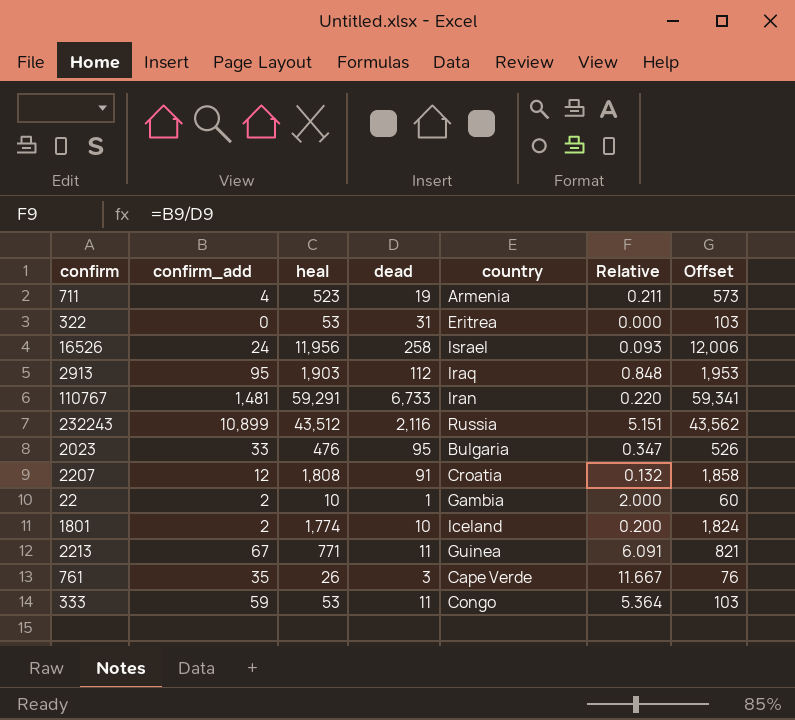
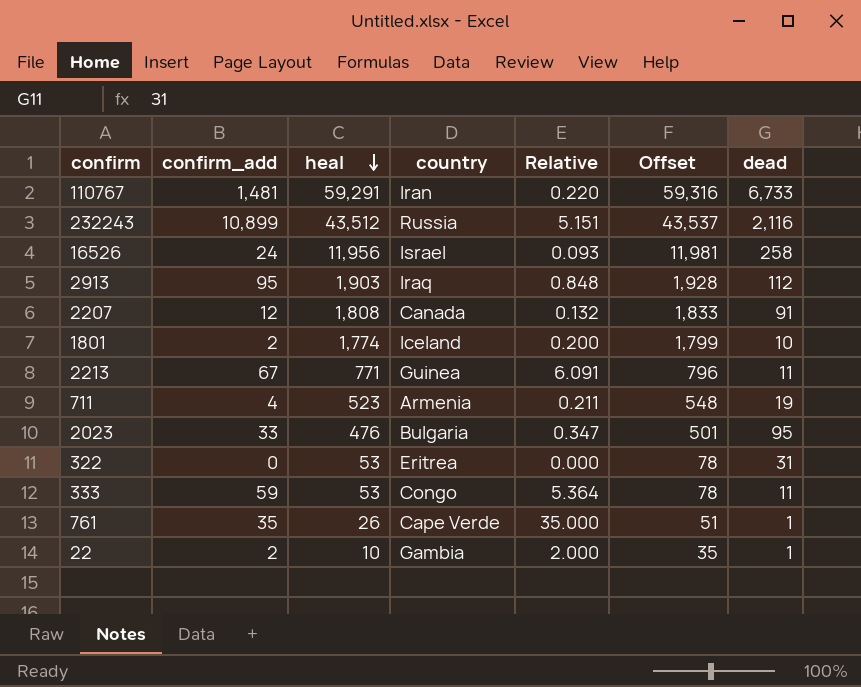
row order: none -> heal descending
column Offset | formula: [heal] + 50 -> [heal] + 25
column dead | position: 4 -> 7
2207 | country: Croatia -> Canada
761 | Relative: 11.667 -> 35.000
761 | dead: 3 -> 1

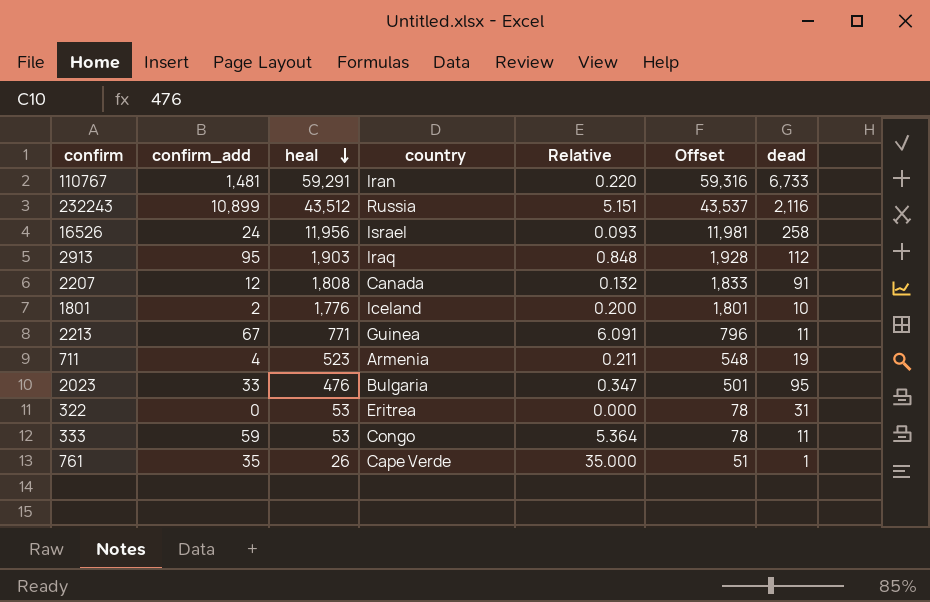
row 22: 2 | 10 | Gambia | 2.000 | 35 | 1 -> none
1801 | heal: 1,774 -> 1,776
1801 | Offset: 1,799 -> 1,801

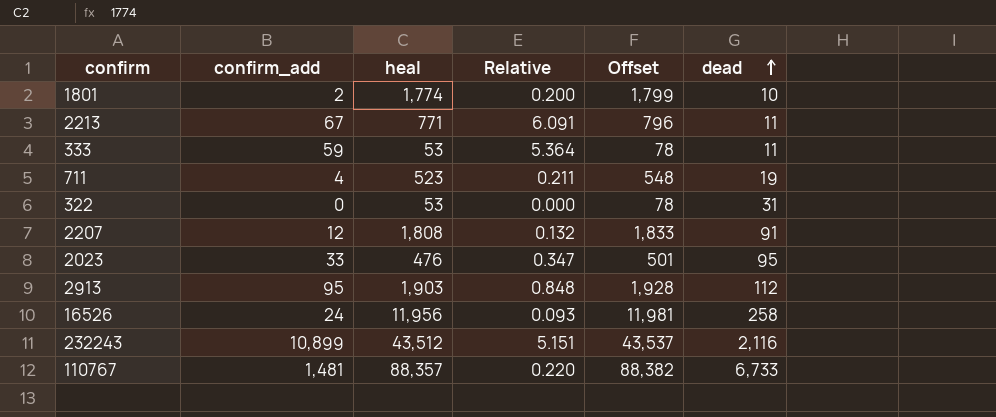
row order: heal descending -> dead ascending
column country | position: 4 -> none
row 761: 35 | 26 | Cape Verde | 35.000 | 51 | 1 -> none
1801 | heal: 1,776 -> 1,774
1801 | Offset: 1,801 -> 1,799
110767 | heal: 59,291 -> 88,357
110767 | Offset: 59,316 -> 88,382

